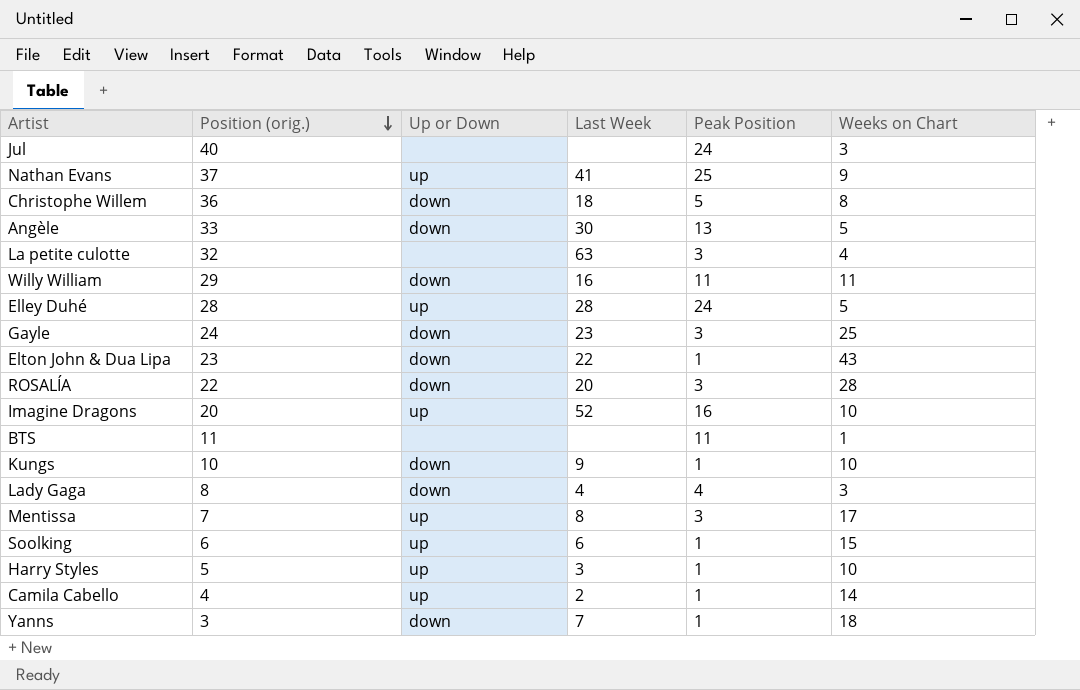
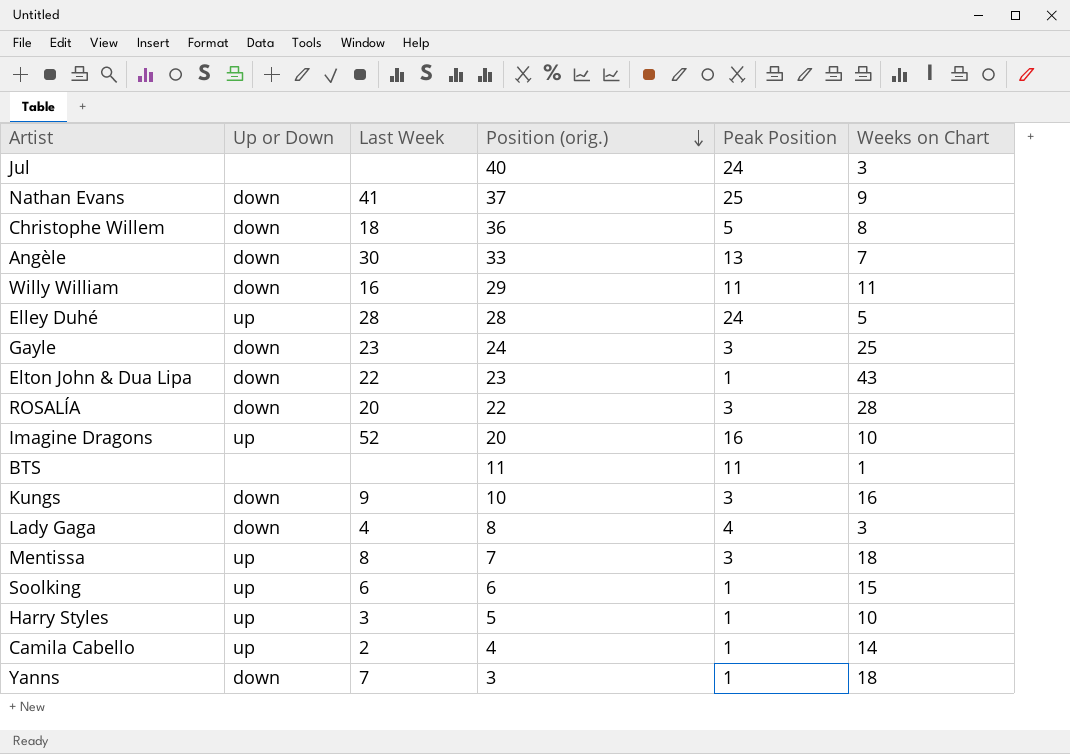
column Position (orig.) | position: 2 -> 4
row La petite culotte: 32 | none | 63 | 3 | 4 -> none
Nathan Evans | Up or Down: up -> down
Angèle | Weeks on Chart: 5 -> 7
Kungs | Peak Position: 1 -> 3
Kungs | Weeks on Chart: 10 -> 16
Mentissa | Weeks on Chart: 17 -> 18

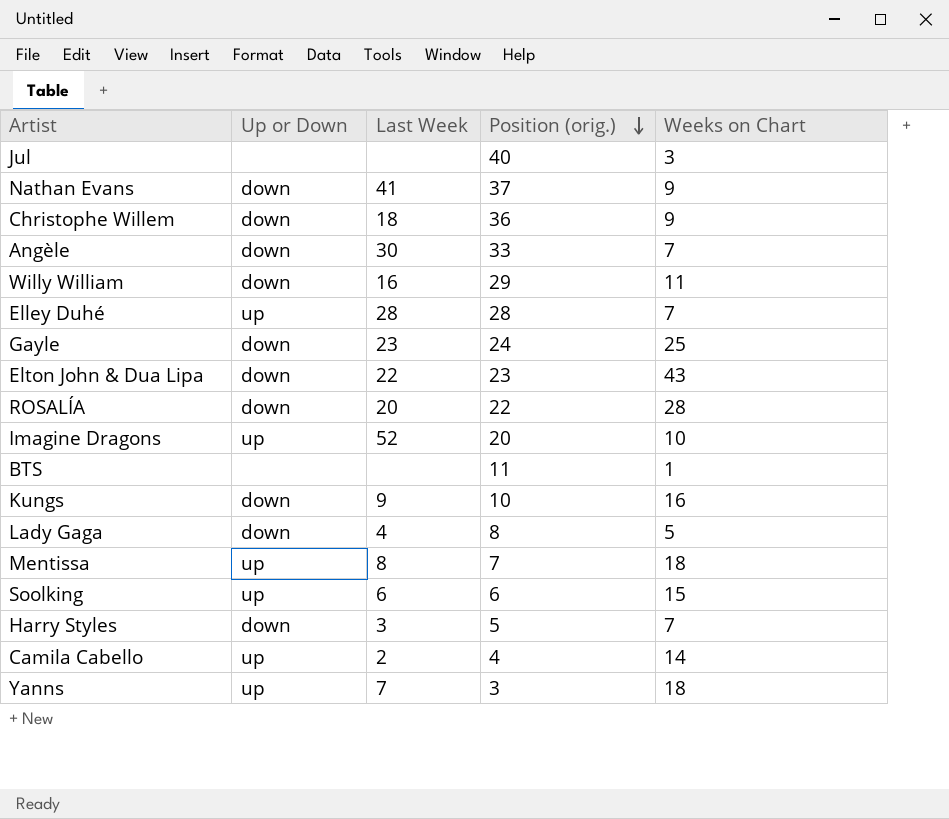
column Peak Position | position: 5 -> none
Christophe Willem | Weeks on Chart: 8 -> 9
Elley Duhé | Weeks on Chart: 5 -> 7
Lady Gaga | Weeks on Chart: 3 -> 5
Harry Styles | Up or Down: up -> down
Harry Styles | Weeks on Chart: 10 -> 7
Yanns | Up or Down: down -> up

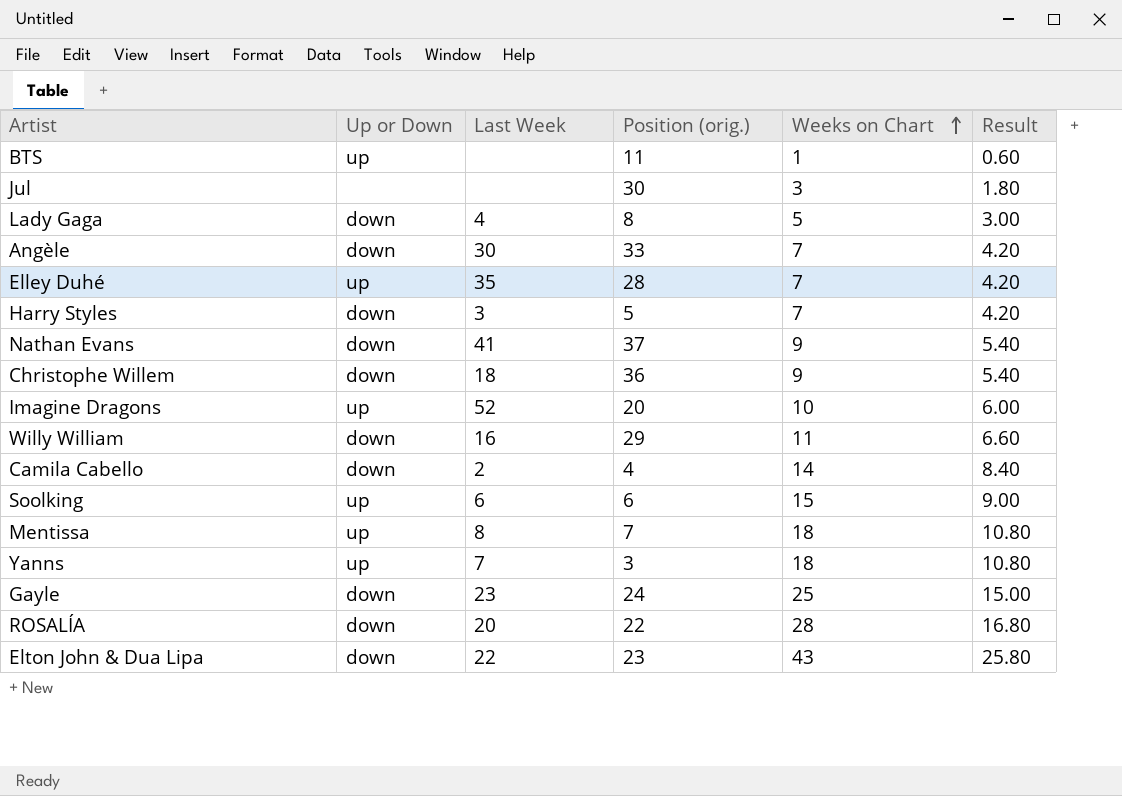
row order: Position (orig.) descending -> Weeks on Chart ascending
column Result | formula: none -> [Weeks on Chart] * 0.6
row Kungs: down | 9 | 10 | 16 -> none
BTS | Up or Down: none -> up
Jul | Position (orig.): 40 -> 30
Elley Duhé | Last Week: 28 -> 35
Camila Cabello | Up or Down: up -> down

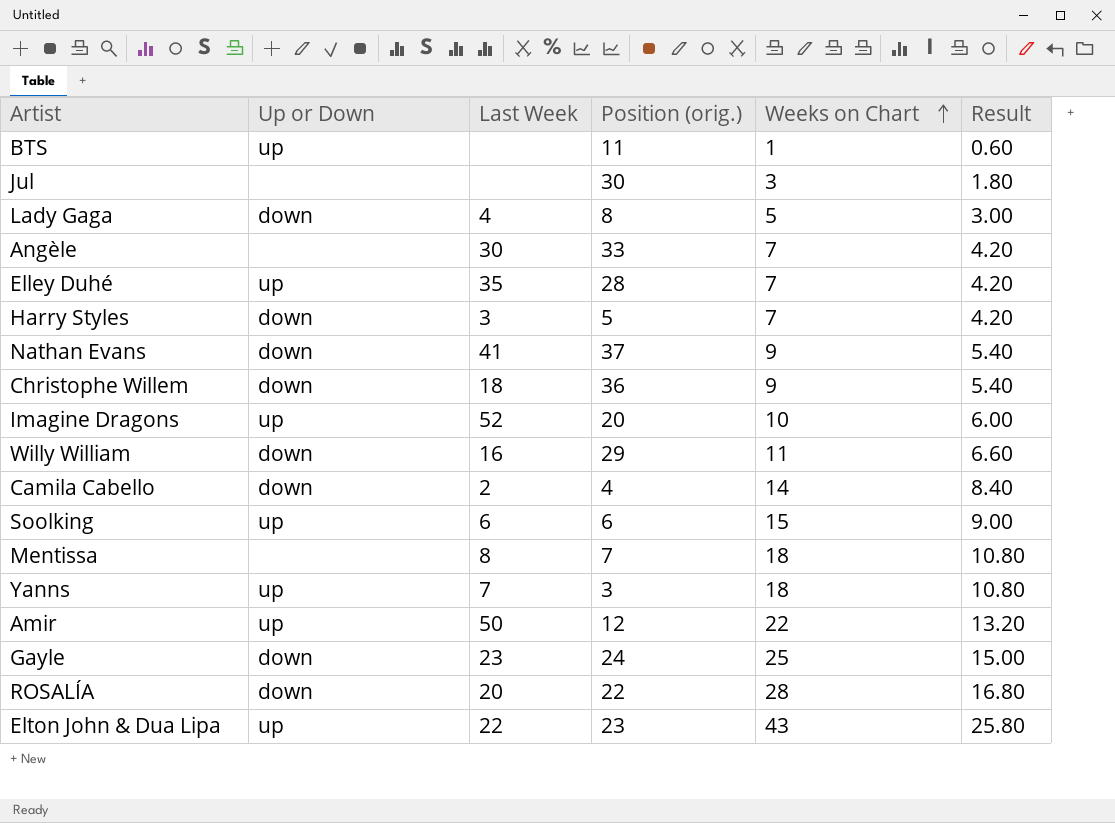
Angèle | Up or Down: down -> none
Mentissa | Up or Down: up -> none
row Amir: none -> up | 50 | 12 | 22 | 13.20
Elton John & Dua Lipa | Up or Down: down -> up

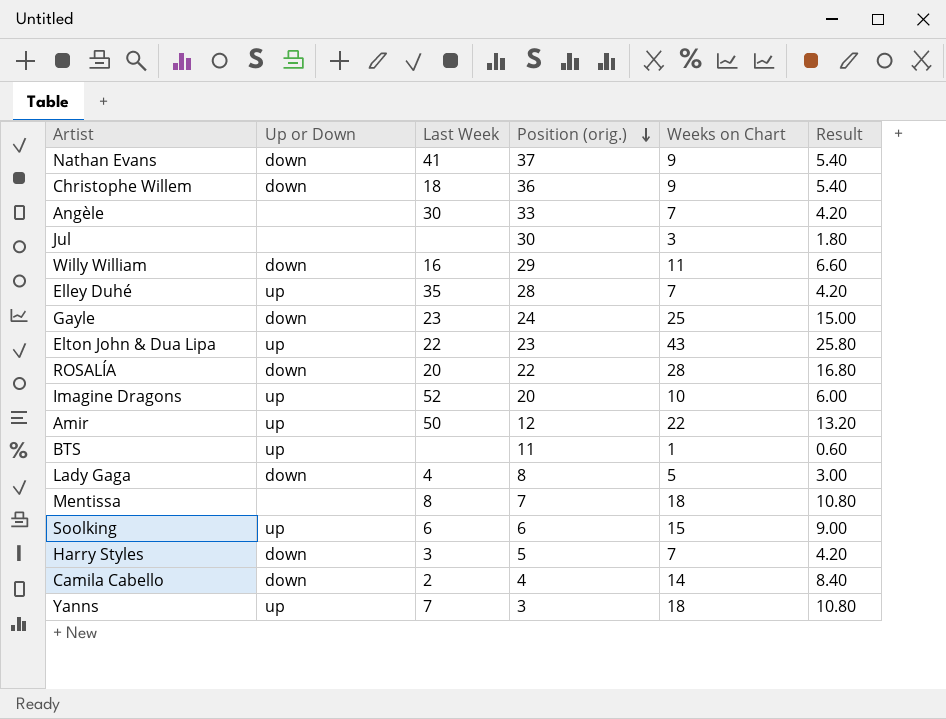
row order: Weeks on Chart ascending -> Position (orig.) descending

